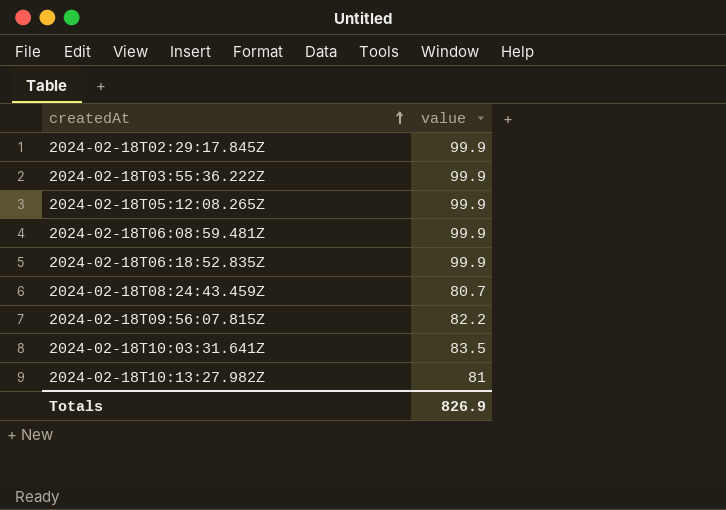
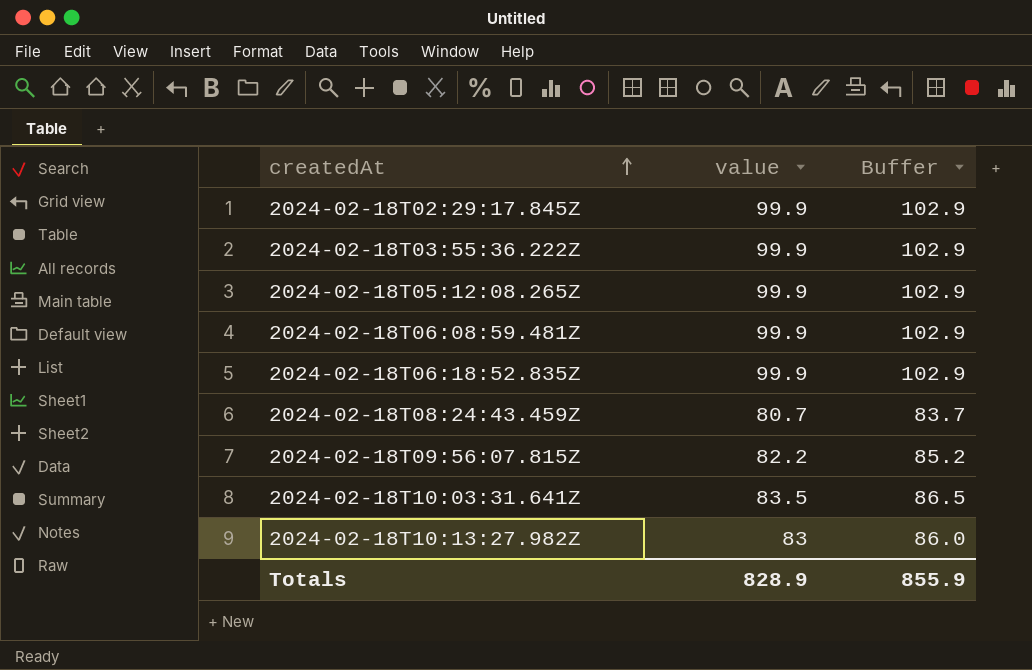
column Buffer | formula: none -> [value] + 3
2024-02-18T10:13:27.982Z | value: 81 -> 83
Totals | value: 826.9 -> 828.9

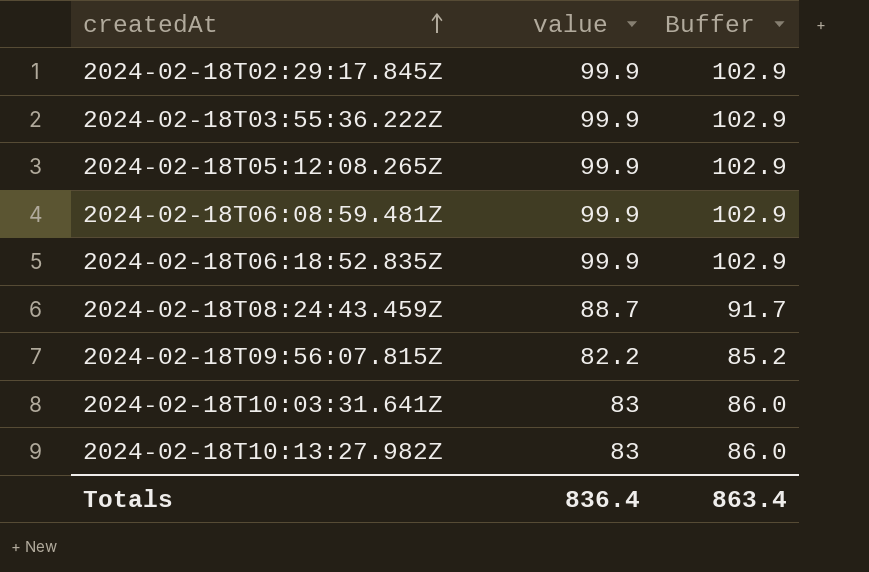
2024-02-18T08:24:43.459Z | value: 80.7 -> 88.7
2024-02-18T08:24:43.459Z | Buffer: 83.7 -> 91.7
2024-02-18T10:03:31.641Z | value: 83.5 -> 83
2024-02-18T10:03:31.641Z | Buffer: 86.5 -> 86.0
Totals | value: 828.9 -> 836.4
Totals | Buffer: 855.9 -> 863.4

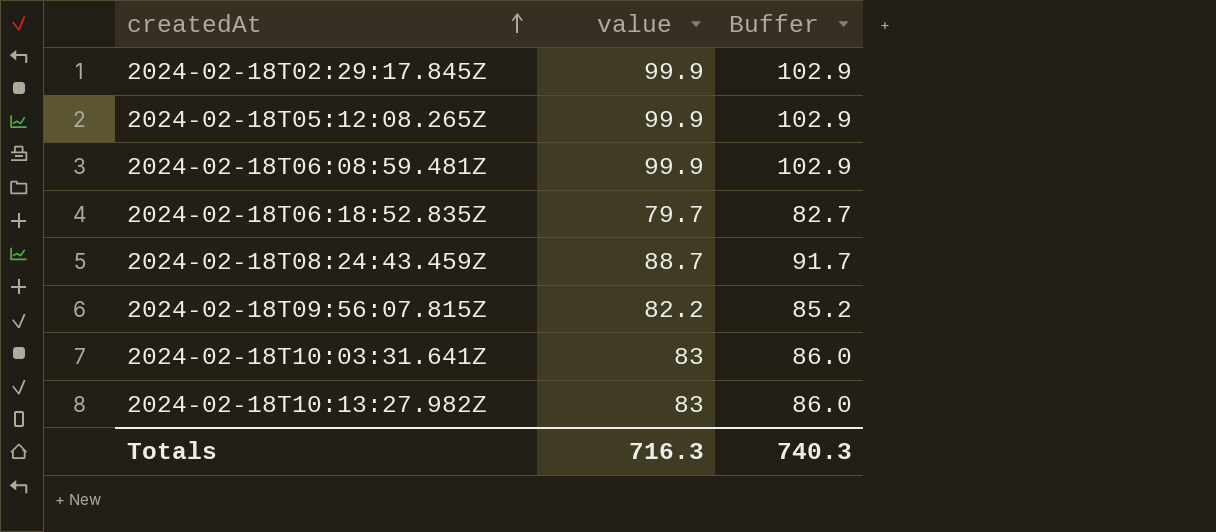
row 2024-02-18T03:55:36.222Z: 99.9 | 102.9 -> none
2024-02-18T06:18:52.835Z | value: 99.9 -> 79.7
2024-02-18T06:18:52.835Z | Buffer: 102.9 -> 82.7
Totals | value: 836.4 -> 716.3
Totals | Buffer: 863.4 -> 740.3

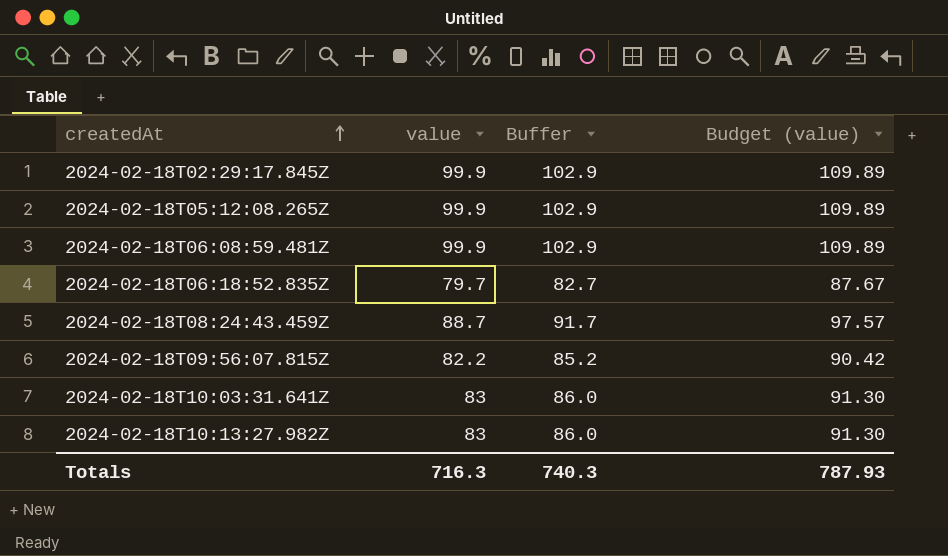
column Budget (value) | formula: none -> [value] * 1.1

